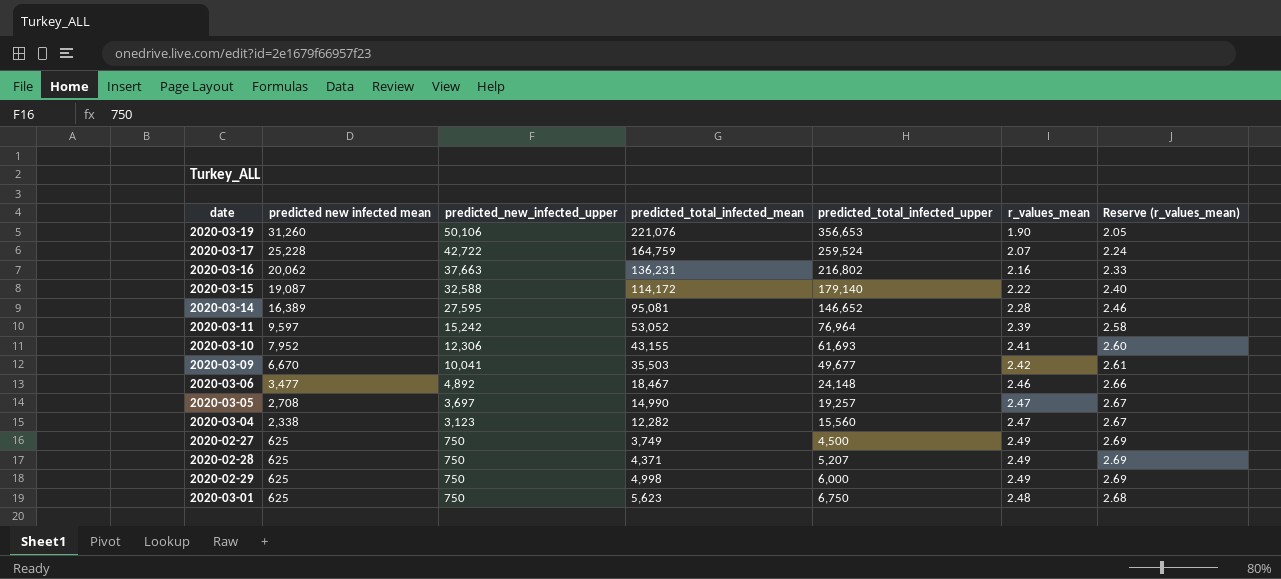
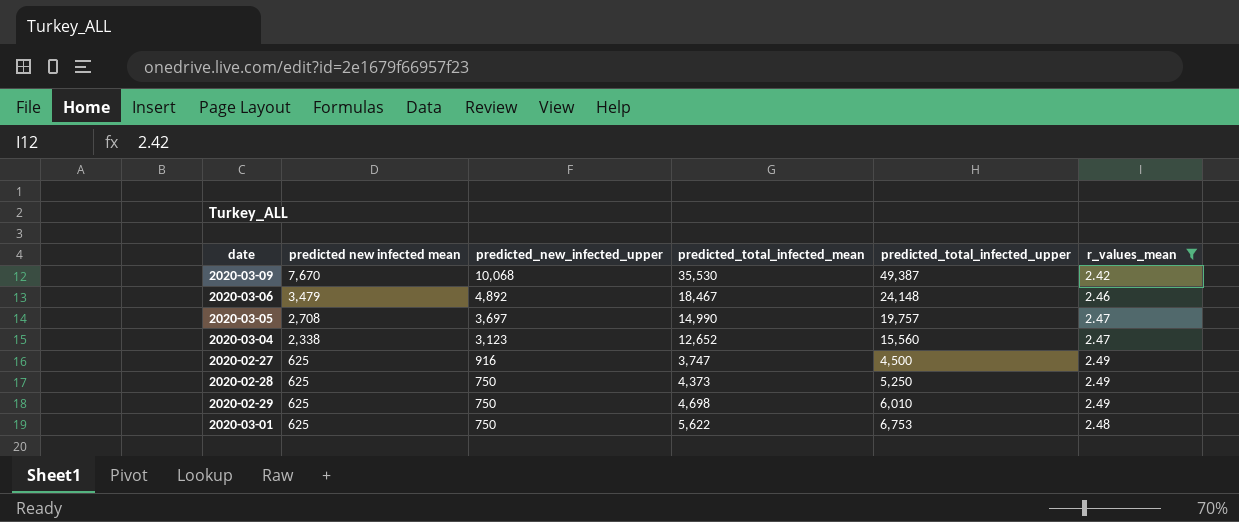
filter: none -> r_values_mean >= 2.42
column Reserve (r_values_mean) | formula: [r_values_mean] * 1.08 -> none
2020-03-09 | predicted new infected mean: 6,670 -> 7,670
2020-03-09 | predicted_new_infected_upper: 10,041 -> 10,068
2020-03-09 | predicted_total_infected_mean: 35,503 -> 35,530
2020-03-09 | predicted_total_infected_upper: 49,677 -> 49,387
2020-03-06 | predicted new infected mean: 3,477 -> 3,479
2020-03-05 | predicted_total_infected_upper: 19,257 -> 19,757
2020-03-04 | predicted_total_infected_mean: 12,282 -> 12,652
2020-02-27 | predicted_new_infected_upper: 750 -> 916
2020-02-27 | predicted_total_infected_mean: 3,749 -> 3,747
2020-02-28 | predicted_total_infected_mean: 4,371 -> 4,373
2020-02-28 | predicted_total_infected_upper: 5,207 -> 5,250
2020-02-29 | predicted_total_infected_mean: 4,998 -> 4,698
2020-02-29 | predicted_total_infected_upper: 6,000 -> 6,010
2020-03-01 | predicted_total_infected_mean: 5,623 -> 5,622
2020-03-01 | predicted_total_infected_upper: 6,750 -> 6,753

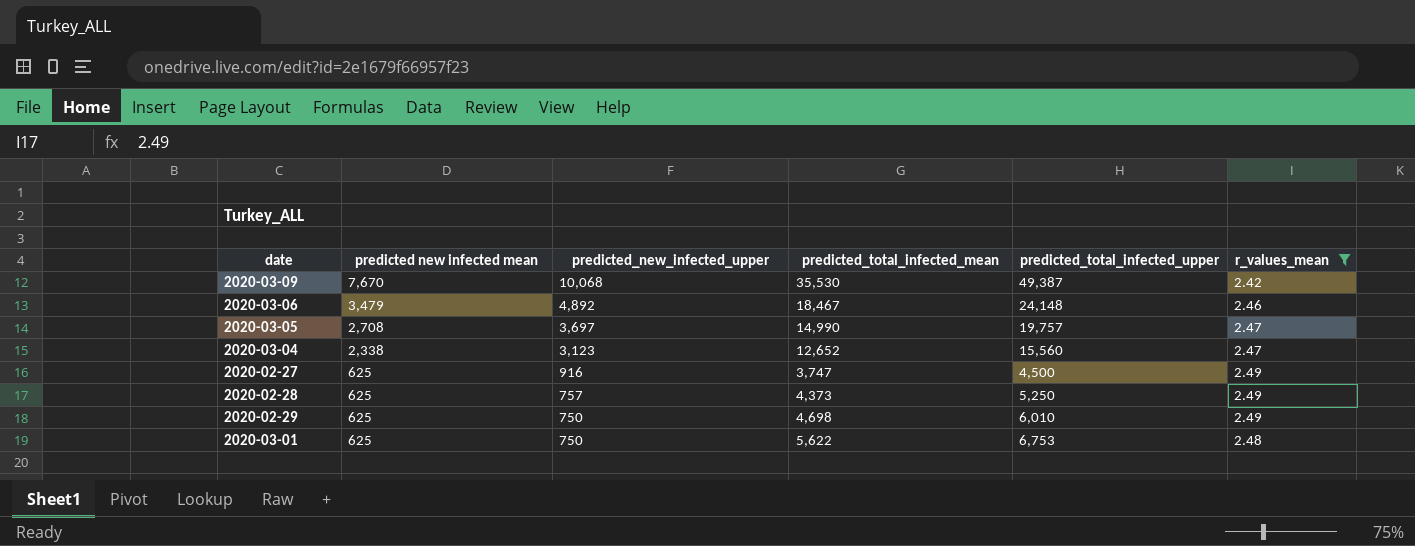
2020-02-28 | predicted_new_infected_upper: 750 -> 757

